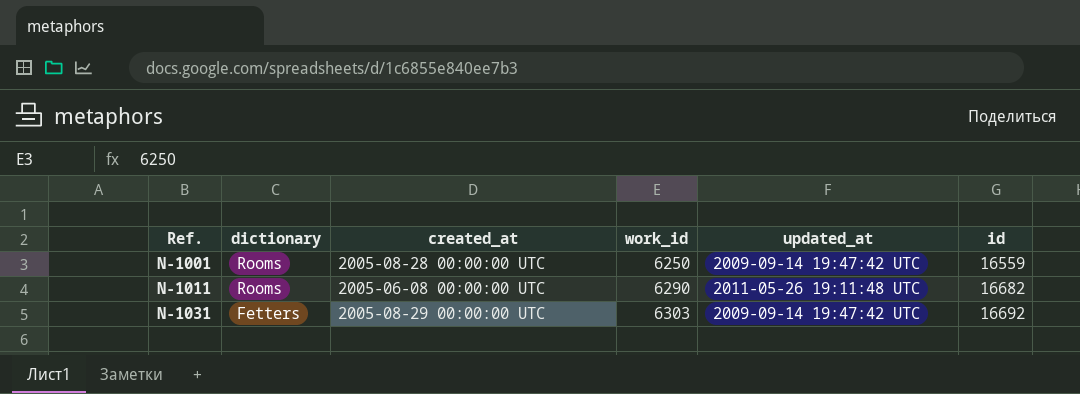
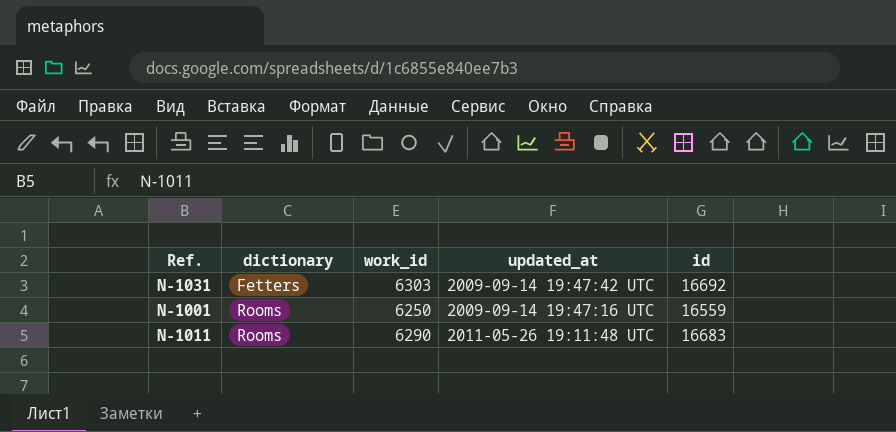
row order: Ref. ascending -> dictionary ascending
column created_at | position: 3 -> none
N-1001 | updated_at: 2009-09-14 19:47:42 UTC -> 2009-09-14 19:47:16 UTC
N-1011 | id: 16682 -> 16683

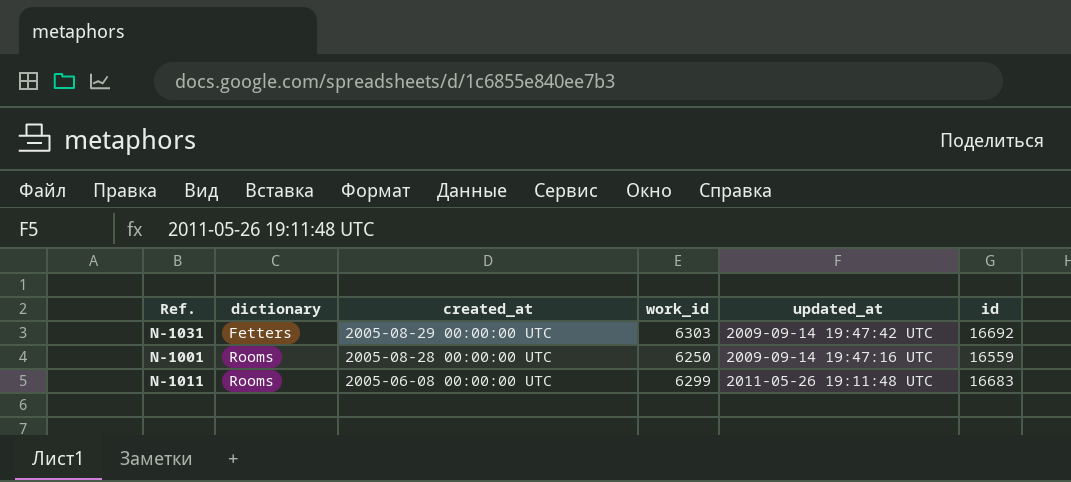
column created_at | position: none -> 3
N-1011 | work_id: 6290 -> 6299

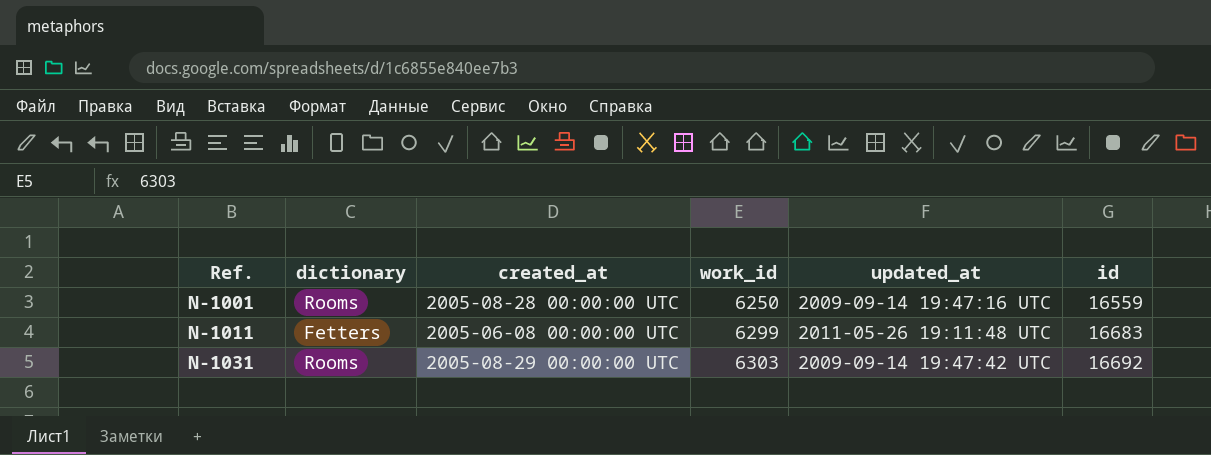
row order: dictionary ascending -> Ref. ascending
N-1011 | dictionary: Rooms -> Fetters
N-1031 | dictionary: Fetters -> Rooms

